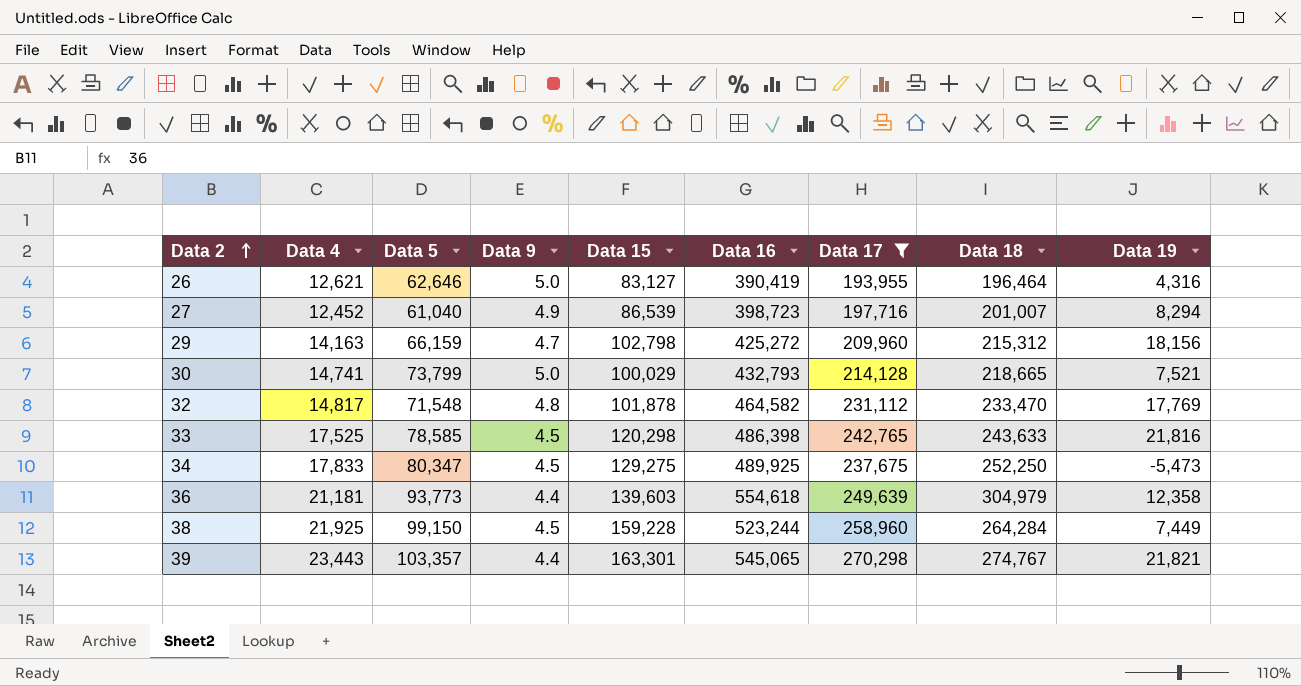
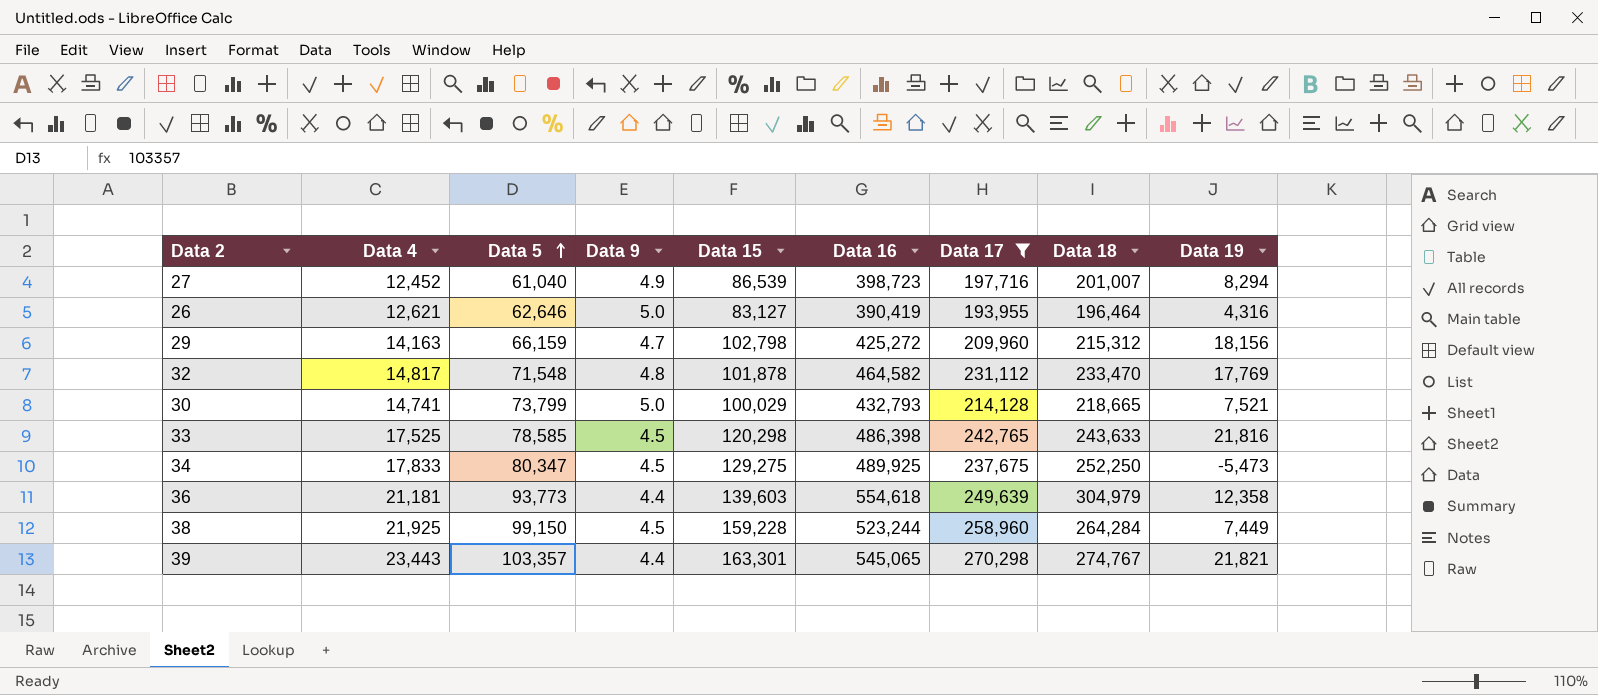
row order: Data 2 ascending -> Data 5 ascending

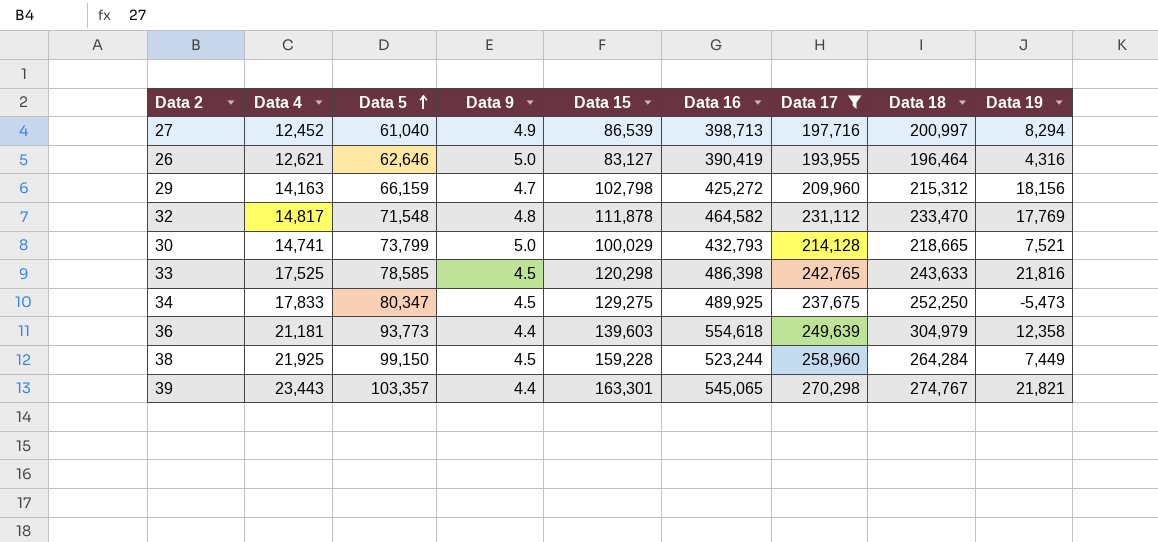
27 | Data 16: 398,723 -> 398,713
27 | Data 18: 201,007 -> 200,997
32 | Data 15: 101,878 -> 111,878

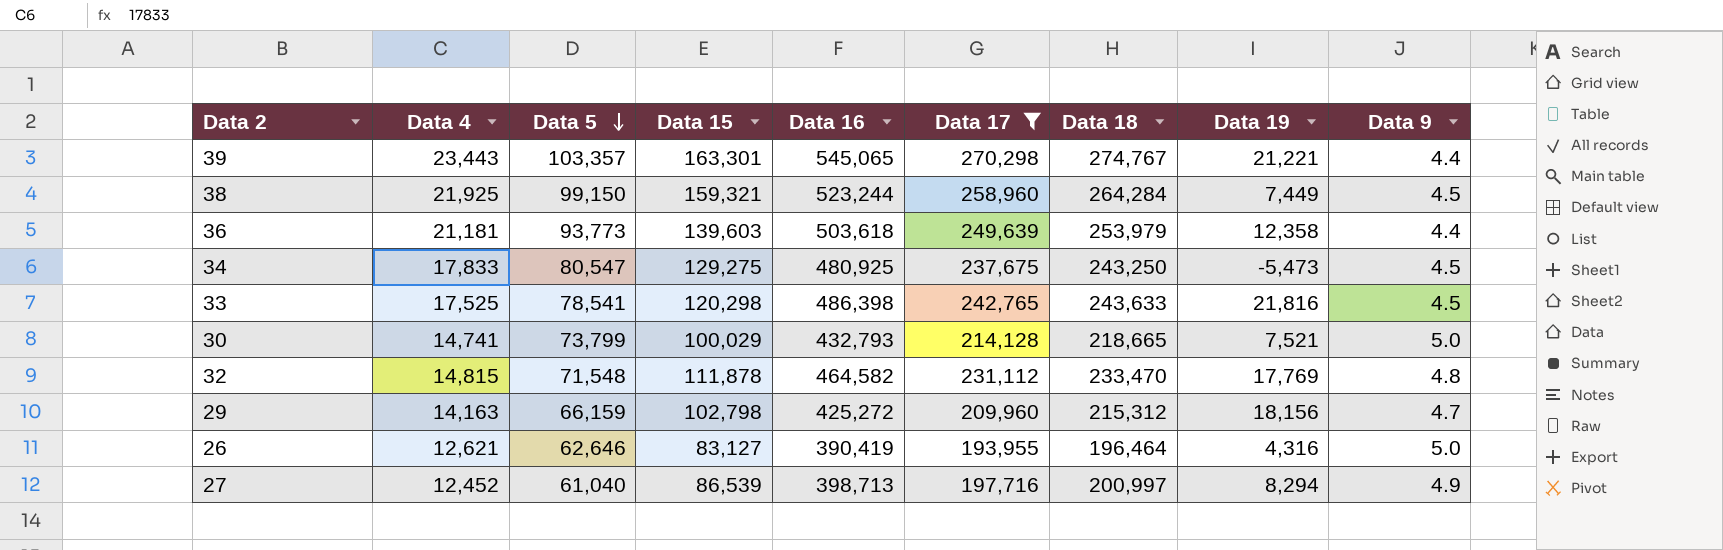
row order: Data 5 ascending -> Data 5 descending
column Data 9 | position: 4 -> 9
39 | Data 19: 21,821 -> 21,221
38 | Data 15: 159,228 -> 159,321
36 | Data 16: 554,618 -> 503,618
36 | Data 18: 304,979 -> 253,979
34 | Data 5: 80,347 -> 80,547
34 | Data 16: 489,925 -> 480,925
34 | Data 18: 252,250 -> 243,250
33 | Data 5: 78,585 -> 78,541
32 | Data 4: 14,817 -> 14,815

